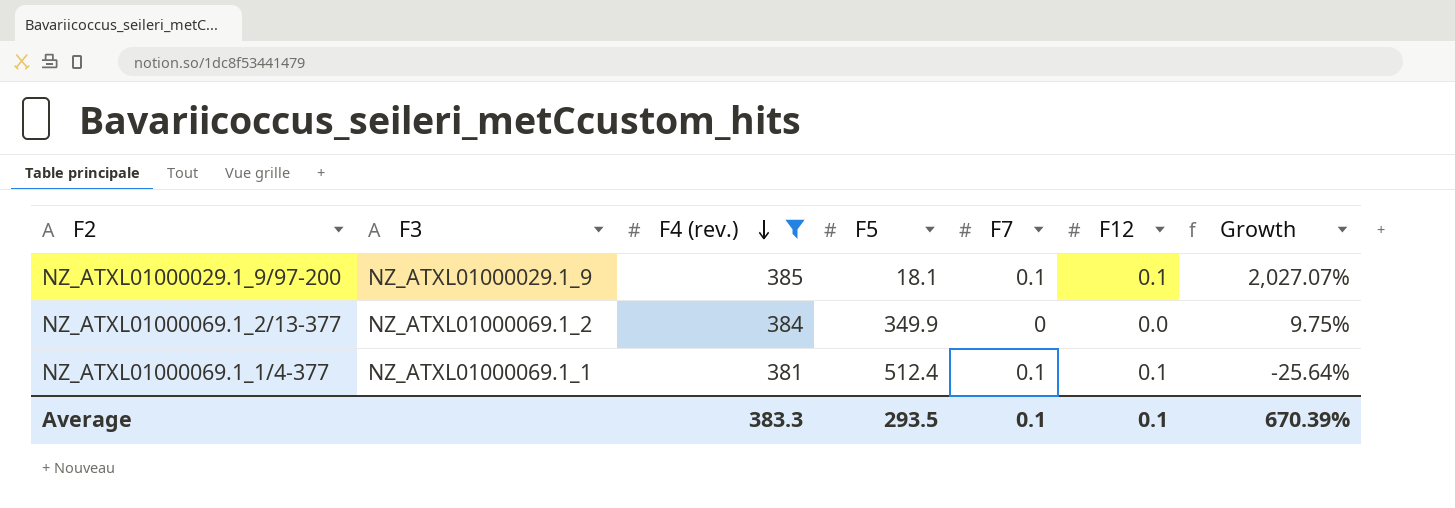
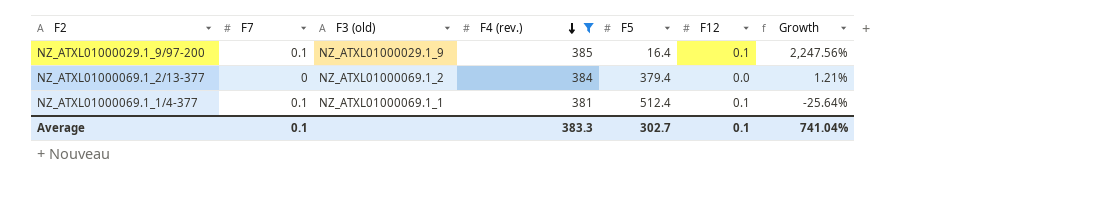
column F7 | position: 5 -> 2
column name: F3 -> F3 (old)
NZ_ATXL01000029.1_9/97-200 | F5: 18.1 -> 16.4
NZ_ATXL01000029.1_9/97-200 | Growth: 2,027.07% -> 2,247.56%
NZ_ATXL01000069.1_2/13-377 | F5: 349.9 -> 379.4
NZ_ATXL01000069.1_2/13-377 | Growth: 9.75% -> 1.21%
Average | F5: 293.5 -> 302.7
Average | Growth: 670.39% -> 741.04%

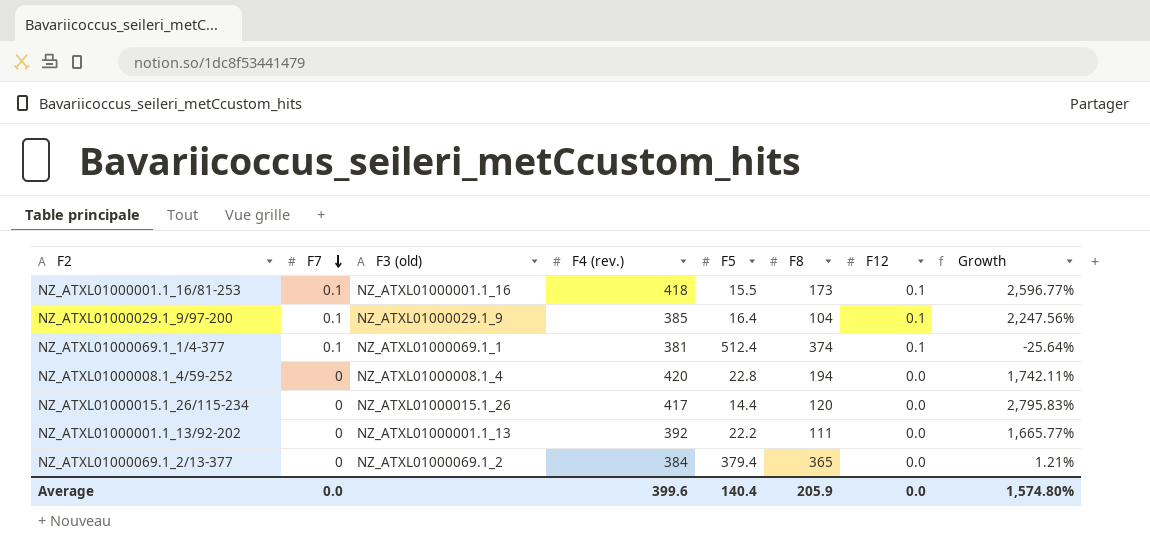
filter: F4 (rev.) <= 385 -> none
row order: F4 (rev.) descending -> F7 descending
column F8 | position: none -> 6
Average | F7: 0.1 -> 0.0
Average | F4 (rev.): 383.3 -> 399.6
Average | F5: 302.7 -> 140.4
Average | F12: 0.1 -> 0.0
Average | Growth: 741.04% -> 1,574.80%

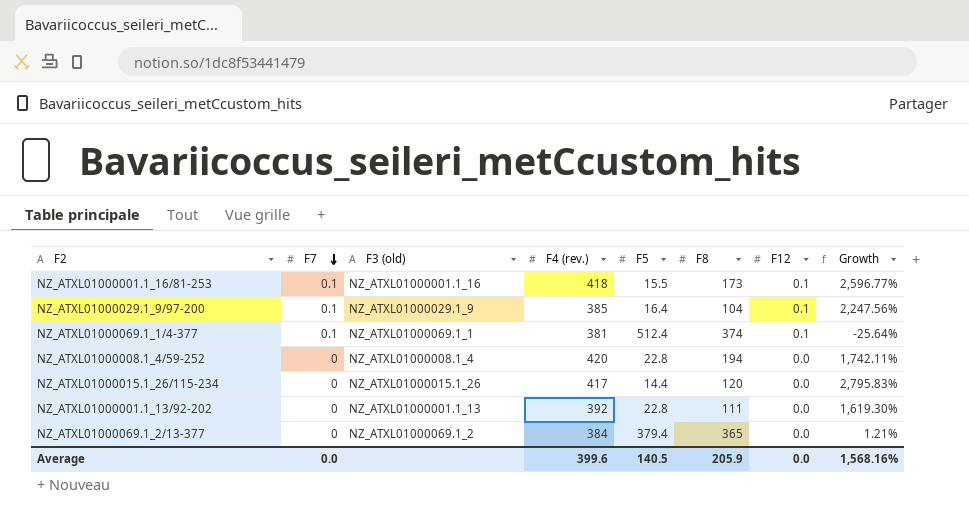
NZ_ATXL01000001.1_13/92-202 | F5: 22.2 -> 22.8
NZ_ATXL01000001.1_13/92-202 | Growth: 1,665.77% -> 1,619.30%
Average | F5: 140.4 -> 140.5
Average | Growth: 1,574.80% -> 1,568.16%

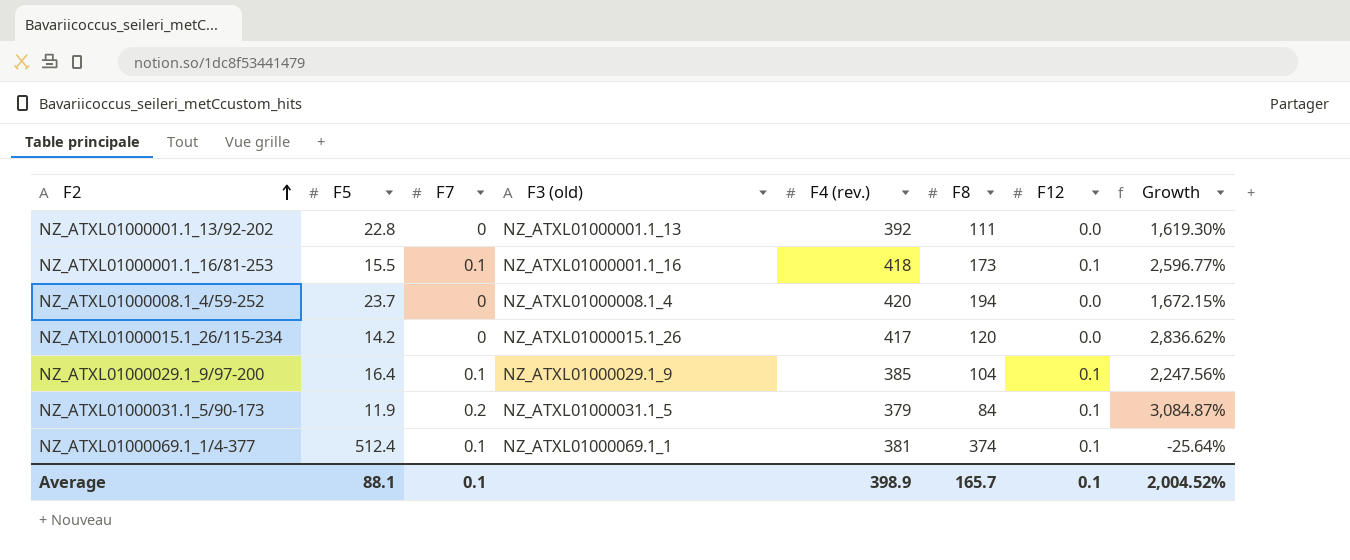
row order: F7 descending -> F2 ascending
column F5 | position: 5 -> 2
row NZ_ATXL01000069.1_2/13-377: 0 | NZ_ATXL01000069.1_2 | 384 | 379.4 | 365 | 0.0 | 1.21% -> none
NZ_ATXL01000008.1_4/59-252 | F5: 22.8 -> 23.7
NZ_ATXL01000008.1_4/59-252 | Growth: 1,742.11% -> 1,672.15%
NZ_ATXL01000015.1_26/115-234 | F5: 14.4 -> 14.2
NZ_ATXL01000015.1_26/115-234 | Growth: 2,795.83% -> 2,836.62%
row NZ_ATXL01000031.1_5/90-173: none -> 11.9 | 0.2 | NZ_ATXL01000031.1_5 | 379 | 84 | 0.1 | 3,084.87%
Average | F5: 140.5 -> 88.1
Average | F7: 0.0 -> 0.1
Average | F4 (rev.): 399.6 -> 398.9
Average | F8: 205.9 -> 165.7
Average | F12: 0.0 -> 0.1
Average | Growth: 1,568.16% -> 2,004.52%

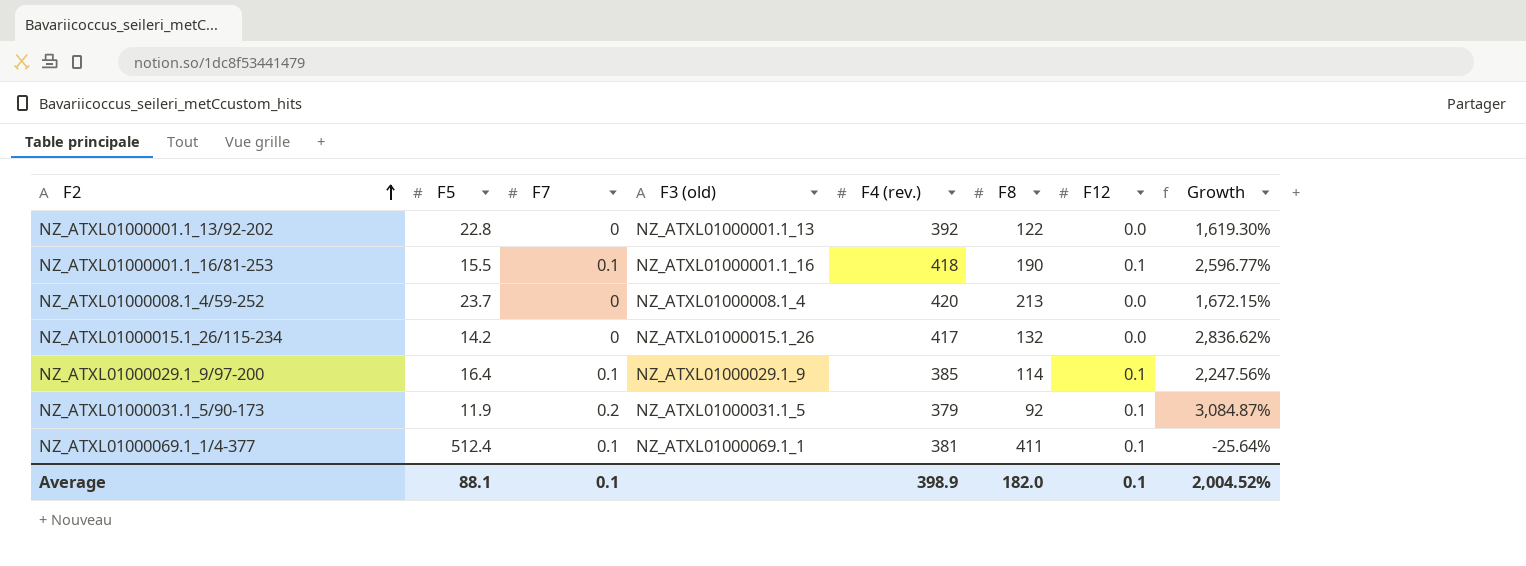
NZ_ATXL01000001.1_13/92-202 | F8: 111 -> 122
NZ_ATXL01000001.1_16/81-253 | F8: 173 -> 190
NZ_ATXL01000008.1_4/59-252 | F8: 194 -> 213
NZ_ATXL01000015.1_26/115-234 | F8: 120 -> 132
NZ_ATXL01000029.1_9/97-200 | F8: 104 -> 114
NZ_ATXL01000031.1_5/90-173 | F8: 84 -> 92
NZ_ATXL01000069.1_1/4-377 | F8: 374 -> 411
Average | F8: 165.7 -> 182.0

